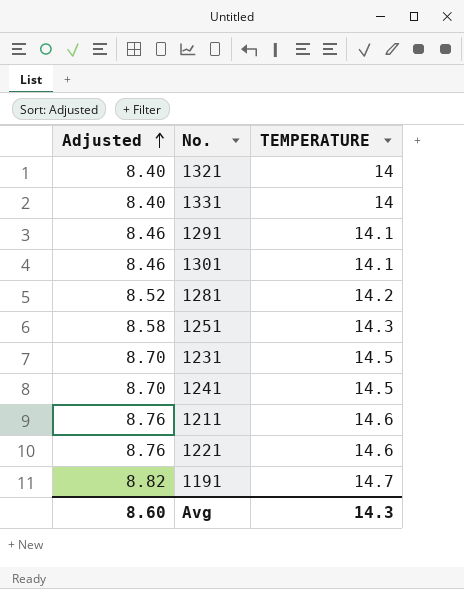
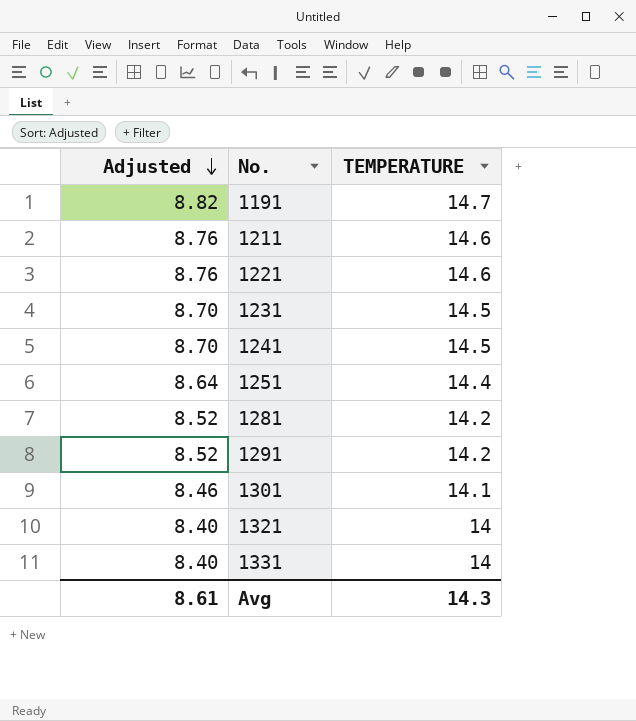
row order: Adjusted ascending -> Adjusted descending
1251 | Adjusted: 8.58 -> 8.64
1251 | TEMPERATURE: 14.3 -> 14.4
1291 | Adjusted: 8.46 -> 8.52
1291 | TEMPERATURE: 14.1 -> 14.2
Avg | Adjusted: 8.60 -> 8.61

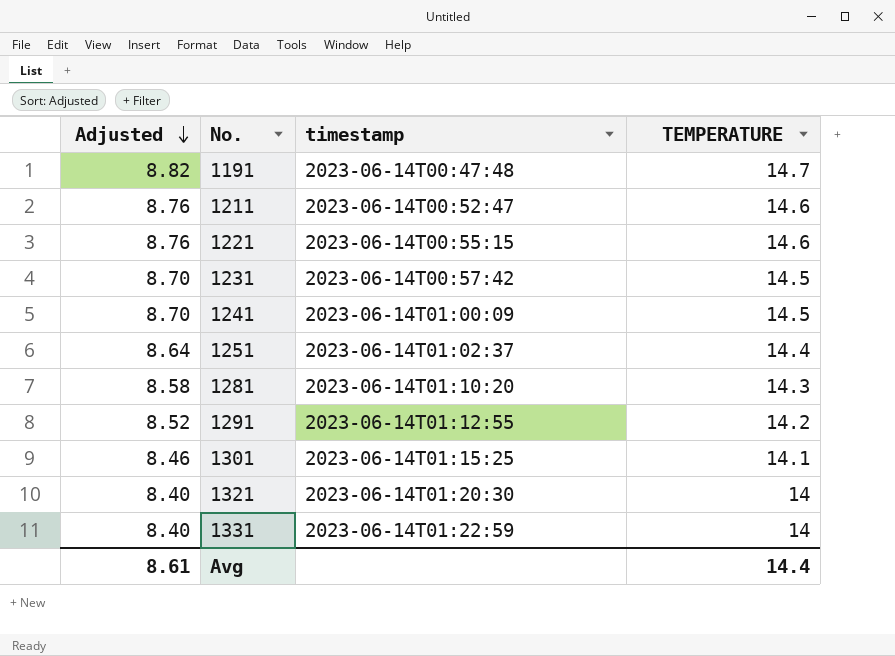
column timestamp | position: none -> 3
1281 | Adjusted: 8.52 -> 8.58
1281 | TEMPERATURE: 14.2 -> 14.3
Avg | TEMPERATURE: 14.3 -> 14.4

